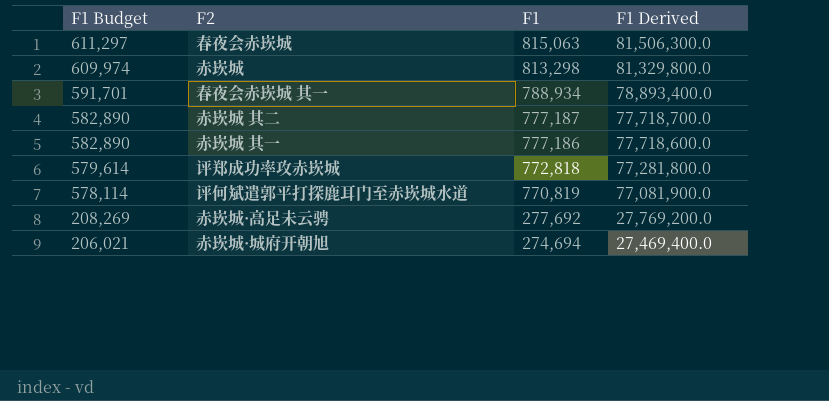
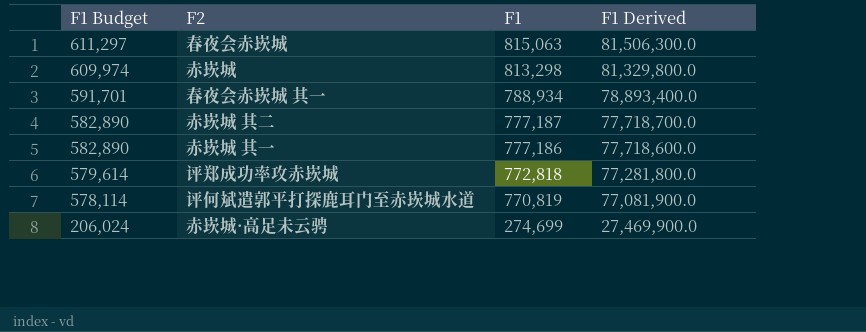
row 赤崁城·城府开朝旭: 206,021 | 274,694 | 27,469,400.0 -> none
赤崁城·高足未云骋 | F1 Budget: 208,269 -> 206,024
赤崁城·高足未云骋 | F1: 277,692 -> 274,699
赤崁城·高足未云骋 | F1 Derived: 27,769,200.0 -> 27,469,900.0

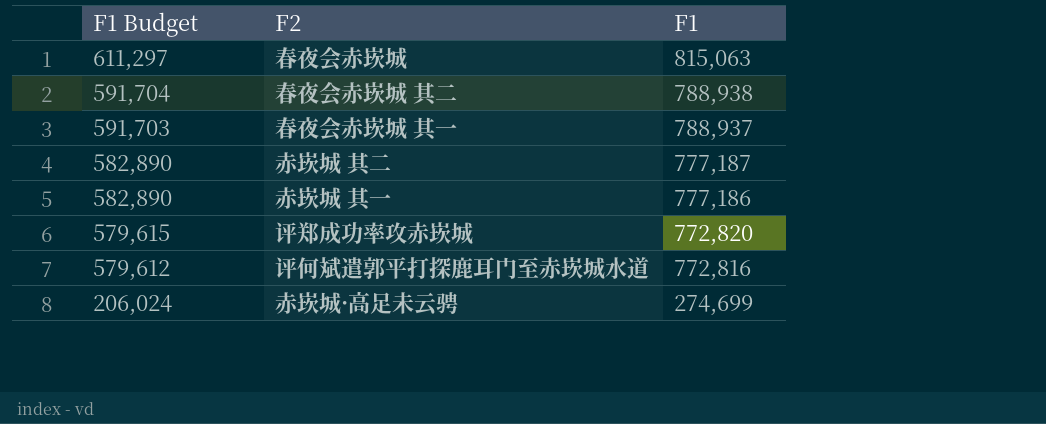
column F1 Derived | formula: [F1] * 100 -> none
row 赤崁城: 609,974 | 813,298 | 81,329,800.0 -> none
row 春夜会赤崁城 其二: none -> 591,704 | 788,938
春夜会赤崁城 其一 | F1 Budget: 591,701 -> 591,703
春夜会赤崁城 其一 | F1: 788,934 -> 788,937
评郑成功率攻赤崁城 | F1 Budget: 579,614 -> 579,615
评郑成功率攻赤崁城 | F1: 772,818 -> 772,820
评何斌遣郭平打探鹿耳门至赤崁城水道 | F1 Budget: 578,114 -> 579,612
评何斌遣郭平打探鹿耳门至赤崁城水道 | F1: 770,819 -> 772,816

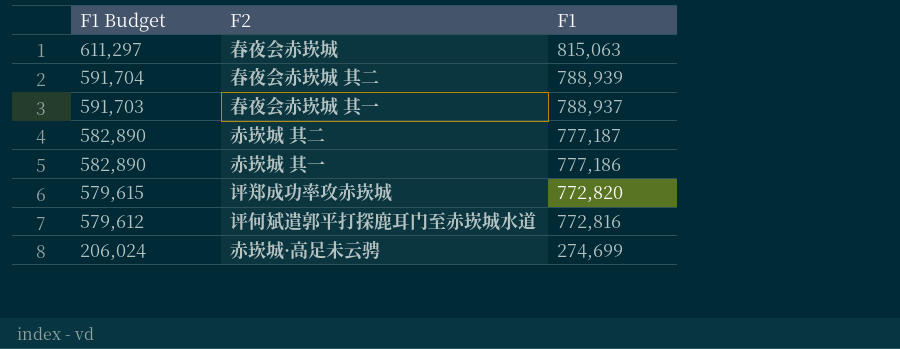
春夜会赤崁城 其二 | F1: 788,938 -> 788,939

